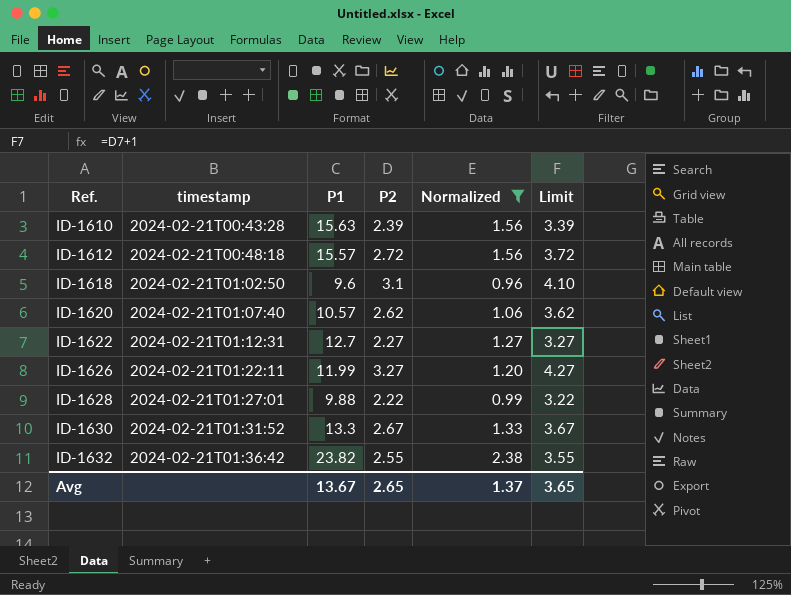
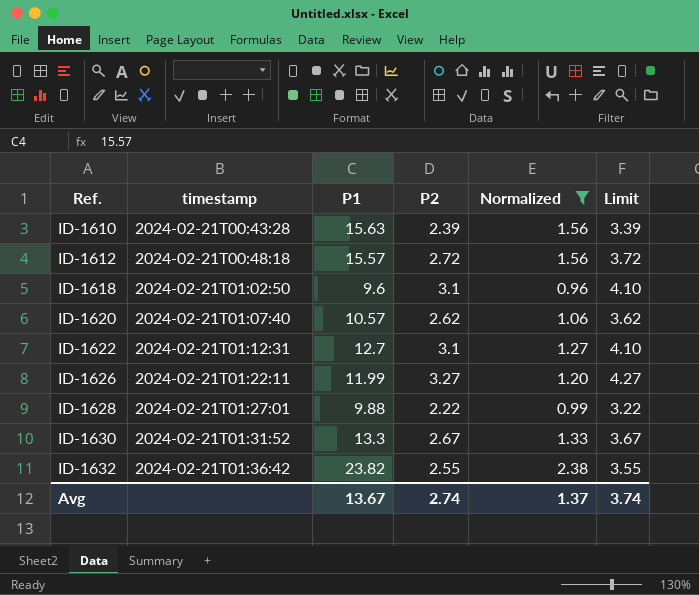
ID-1622 | P2: 2.27 -> 3.1
ID-1622 | Limit: 3.27 -> 4.10
Avg | P2: 2.65 -> 2.74
Avg | Limit: 3.65 -> 3.74

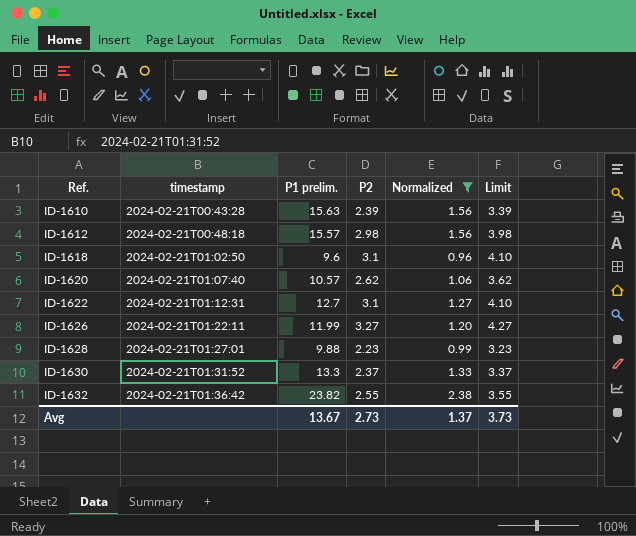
column name: P1 -> P1 prelim.
ID-1612 | P2: 2.72 -> 2.98
ID-1612 | Limit: 3.72 -> 3.98
ID-1628 | P2: 2.22 -> 2.23
ID-1628 | Limit: 3.22 -> 3.23
ID-1630 | P2: 2.67 -> 2.37
ID-1630 | Limit: 3.67 -> 3.37
Avg | P2: 2.74 -> 2.73
Avg | Limit: 3.74 -> 3.73

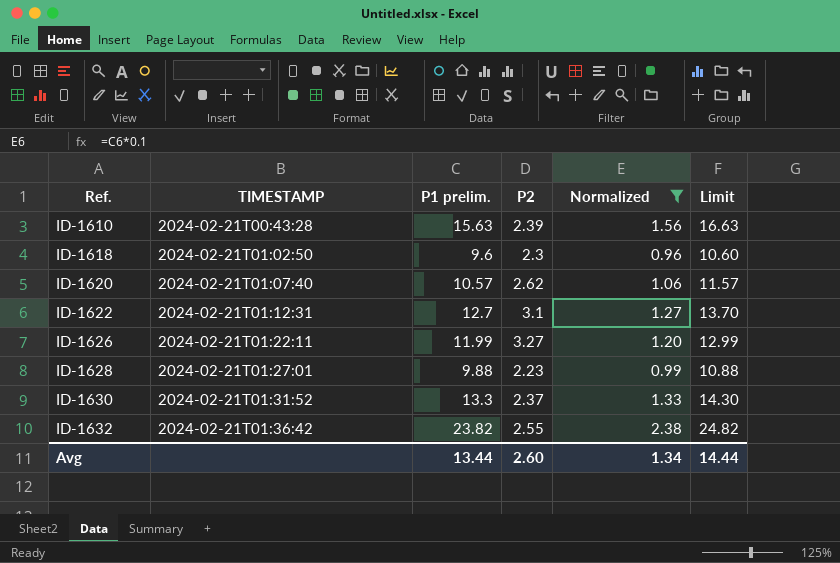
column name: timestamp -> TIMESTAMP
column Limit | formula: [P2] + 1 -> [P1 prelim.] + 1
row ID-1612: 2024-02-21T00:48:18 | 15.57 | 2.98 | 1.56 | 3.98 -> none
ID-1618 | P2: 3.1 -> 2.3
Avg | P1 prelim.: 13.67 -> 13.44
Avg | P2: 2.73 -> 2.60
Avg | Normalized: 1.37 -> 1.34
Avg | Limit: 3.73 -> 14.44

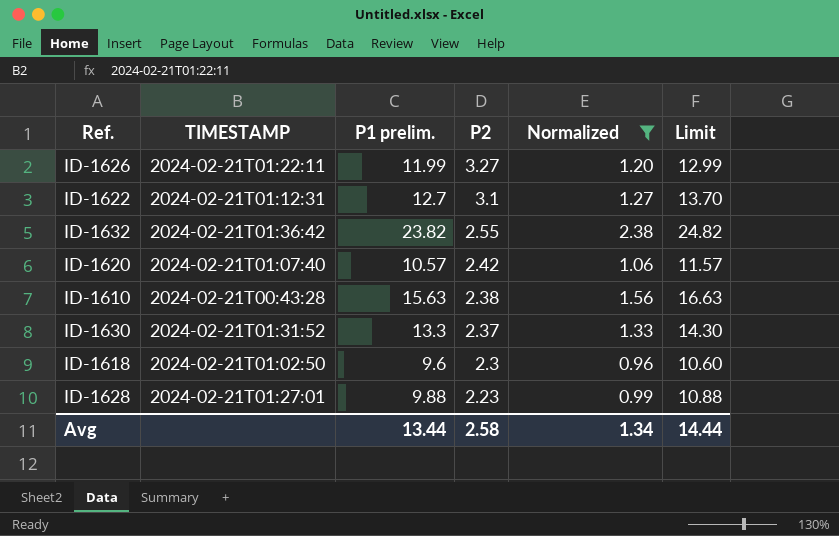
row order: Ref. ascending -> P2 descending
ID-1620 | P2: 2.62 -> 2.42
ID-1610 | P2: 2.39 -> 2.38
Avg | P2: 2.60 -> 2.58

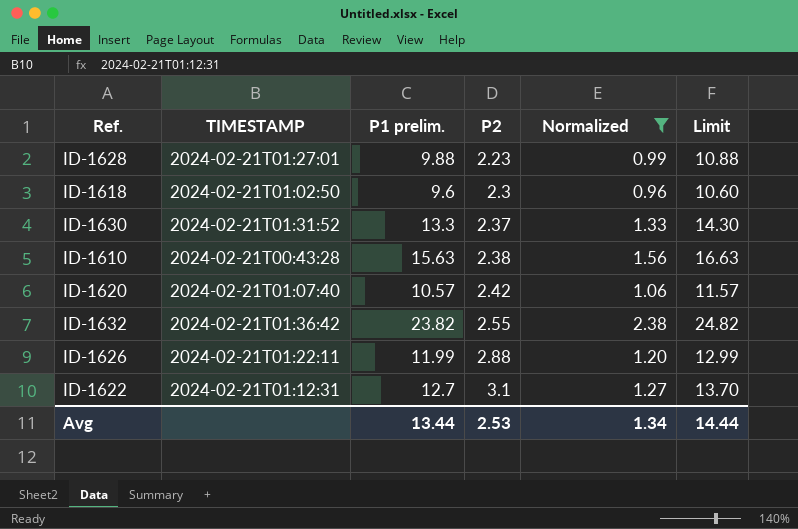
row order: P2 descending -> P2 ascending
ID-1626 | P2: 3.27 -> 2.88
Avg | P2: 2.58 -> 2.53

